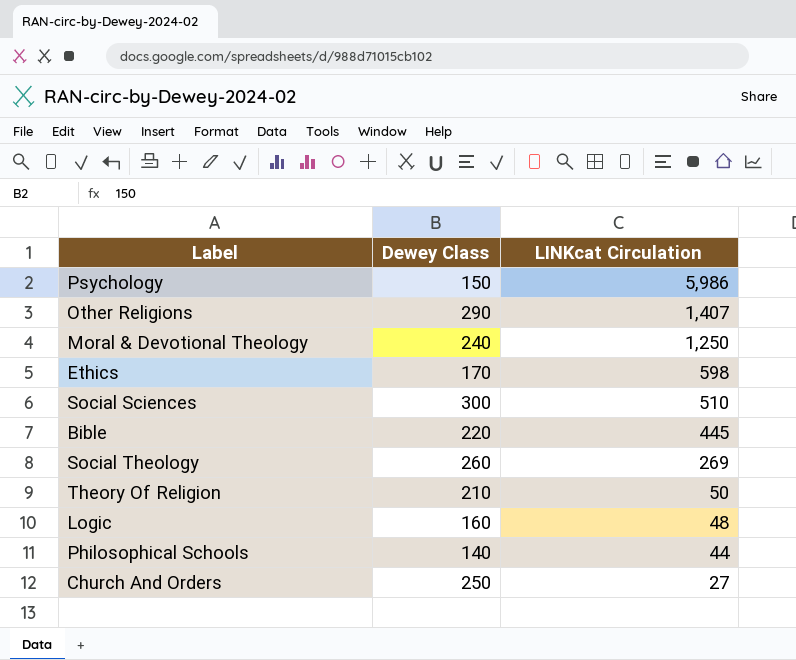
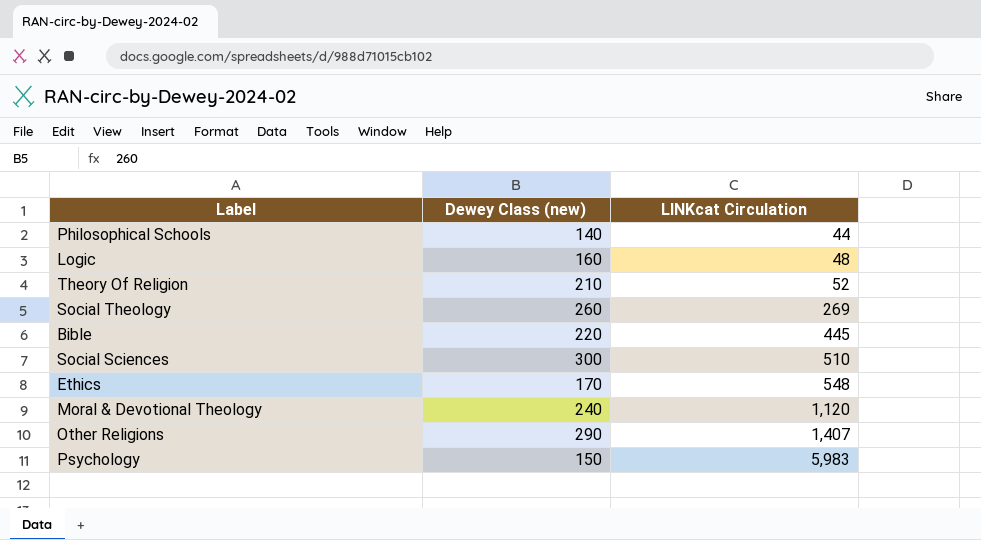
row order: LINKcat Circulation descending -> LINKcat Circulation ascending
column name: Dewey Class -> Dewey Class (new)
row Church And Orders: 250 | 27 -> none
Theory Of Religion | LINKcat Circulation: 50 -> 52
Ethics | LINKcat Circulation: 598 -> 548
Moral & Devotional Theology | LINKcat Circulation: 1,250 -> 1,120
Psychology | LINKcat Circulation: 5,986 -> 5,983

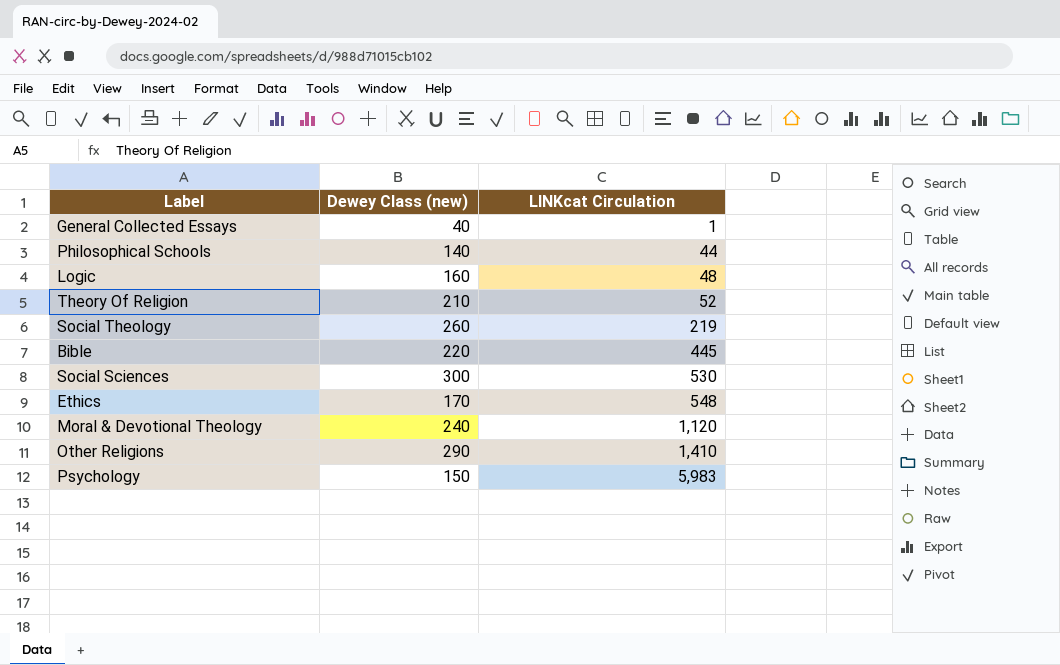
row General Collected Essays: none -> 40 | 1
Social Theology | LINKcat Circulation: 269 -> 219
Social Sciences | LINKcat Circulation: 510 -> 530
Other Religions | LINKcat Circulation: 1,407 -> 1,410

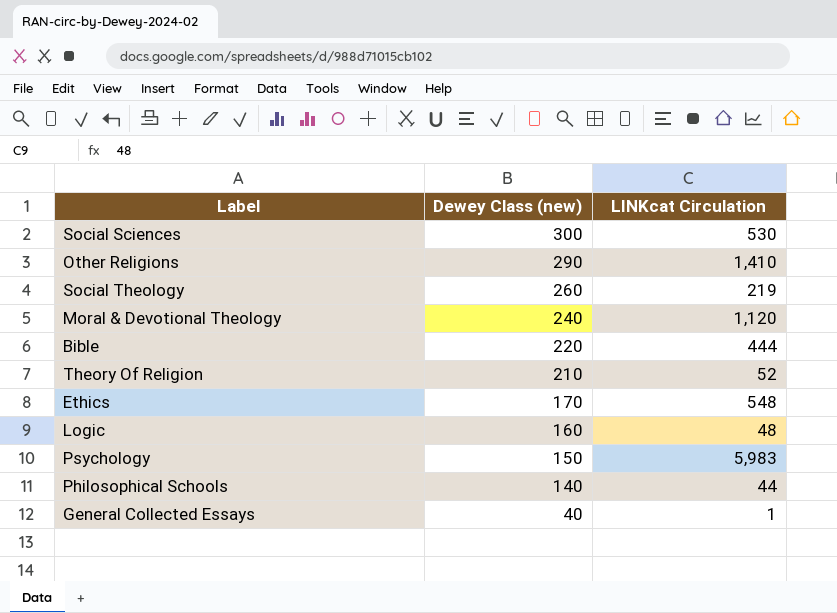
row order: LINKcat Circulation ascending -> Dewey Class (new) descending
Bible | LINKcat Circulation: 445 -> 444

